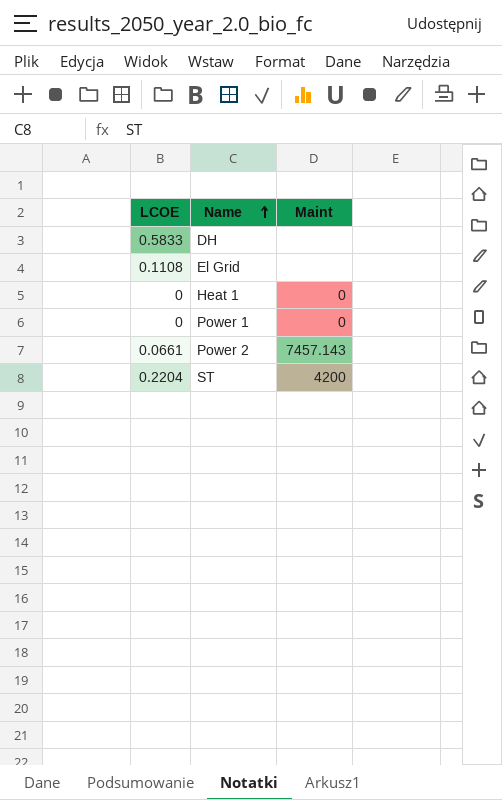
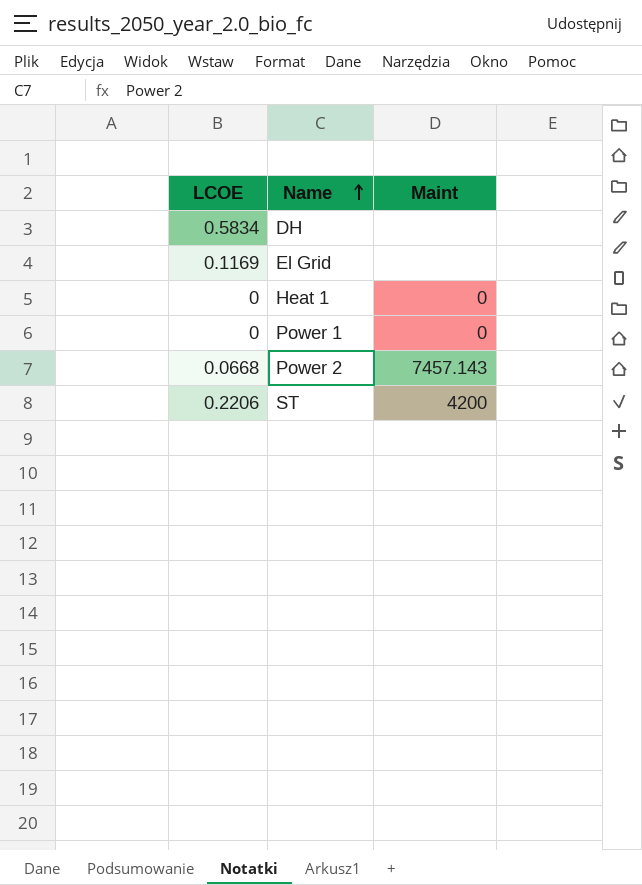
DH | LCOE: 0.5833 -> 0.5834
El Grid | LCOE: 0.1108 -> 0.1169
Power 2 | LCOE: 0.0661 -> 0.0668
ST | LCOE: 0.2204 -> 0.2206

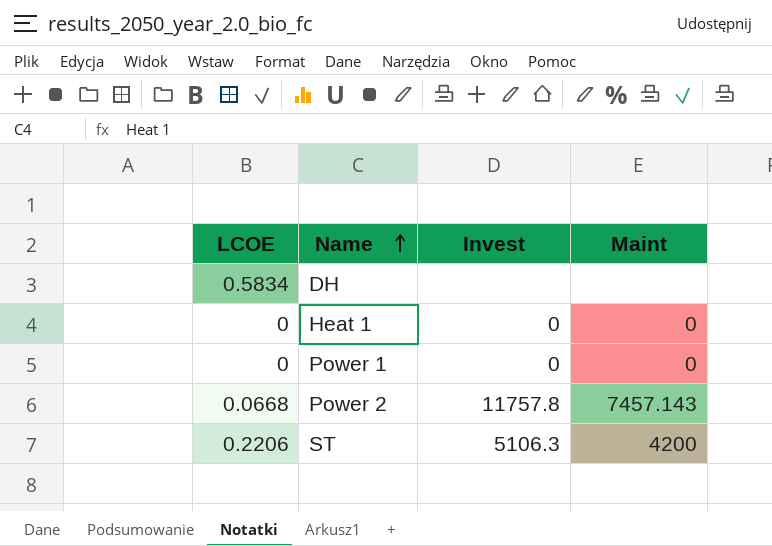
column Invest | position: none -> 3
row El Grid: 0.1169 | none -> none

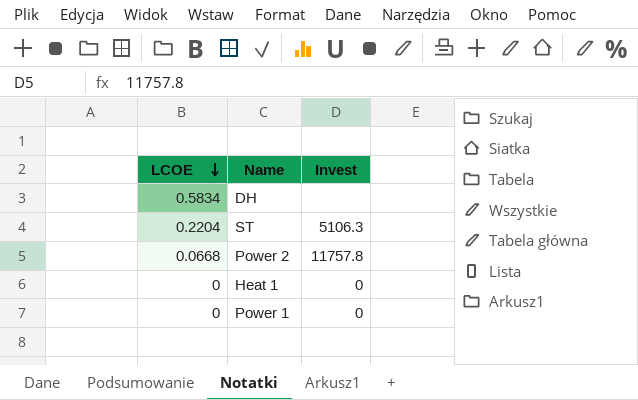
row order: Name ascending -> LCOE descending
column Maint | position: 4 -> none
ST | LCOE: 0.2206 -> 0.2204

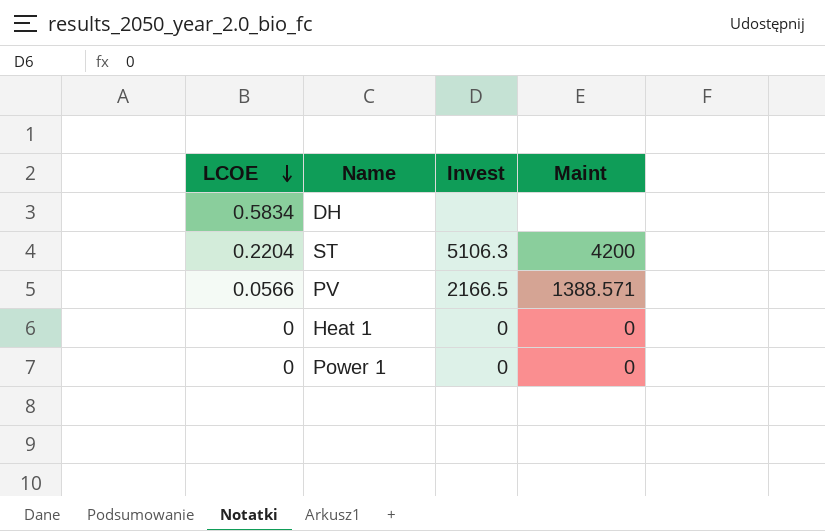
column Maint | position: none -> 4
row Power 2: 0.0668 | 11757.8 -> none
row PV: none -> 0.0566 | 2166.5 | 1388.571

